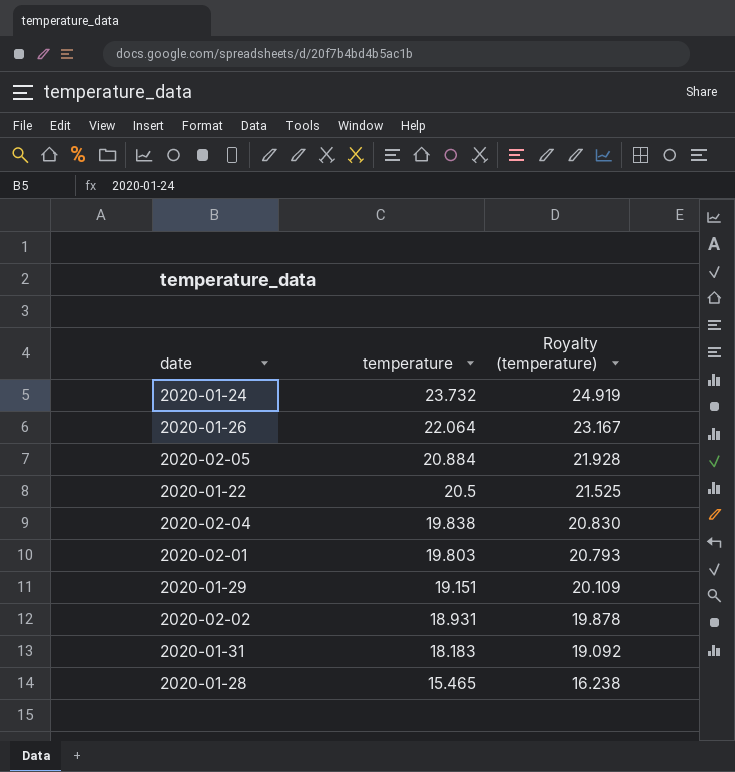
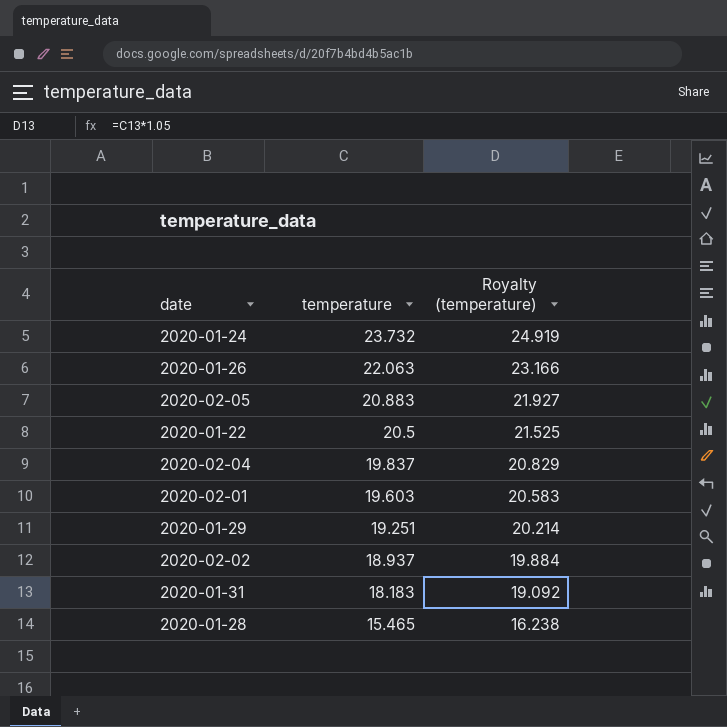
2020-01-26 | temperature: 22.064 -> 22.063
2020-01-26 | Royalty (temperature): 23.167 -> 23.166
2020-02-05 | temperature: 20.884 -> 20.883
2020-02-05 | Royalty (temperature): 21.928 -> 21.927
2020-02-04 | temperature: 19.838 -> 19.837
2020-02-04 | Royalty (temperature): 20.830 -> 20.829
2020-02-01 | temperature: 19.803 -> 19.603
2020-02-01 | Royalty (temperature): 20.793 -> 20.583
2020-01-29 | temperature: 19.151 -> 19.251
2020-01-29 | Royalty (temperature): 20.109 -> 20.214
2020-02-02 | temperature: 18.931 -> 18.937
2020-02-02 | Royalty (temperature): 19.878 -> 19.884

